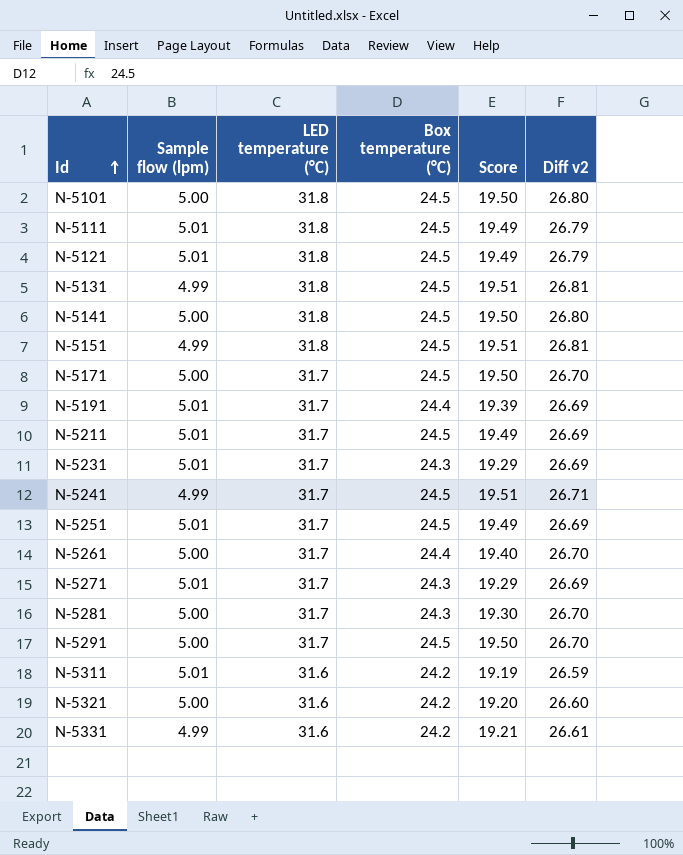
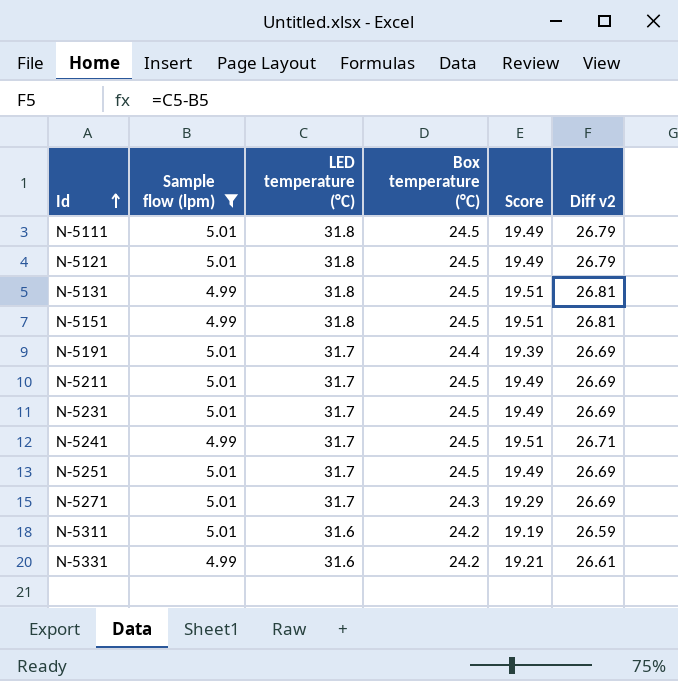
filter: none -> Sample flow (lpm) != 5.00
N-5231 | Box temperature (°C): 24.3 -> 24.5
N-5231 | Score: 19.29 -> 19.49

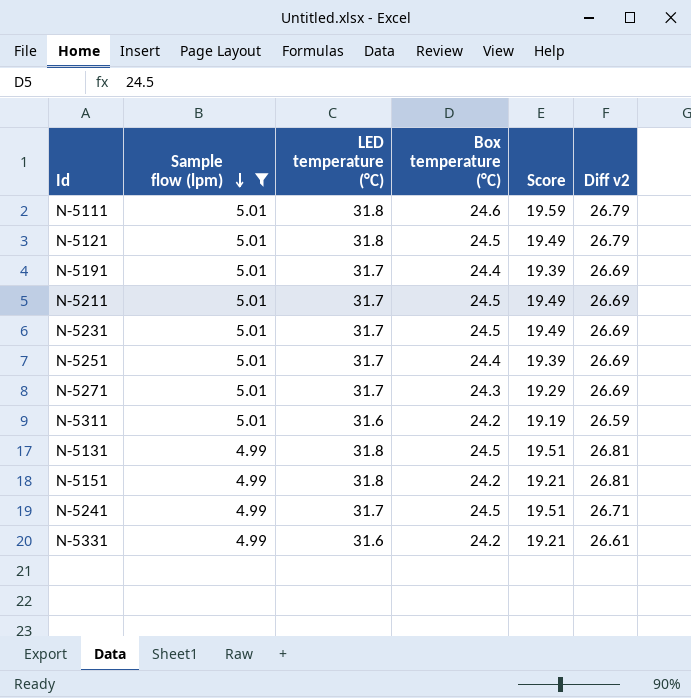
row order: Id ascending -> Sample flow (lpm) descending
N-5111 | Box temperature (°C): 24.5 -> 24.6
N-5111 | Score: 19.49 -> 19.59
N-5251 | Box temperature (°C): 24.5 -> 24.4
N-5251 | Score: 19.49 -> 19.39
N-5151 | Box temperature (°C): 24.5 -> 24.2
N-5151 | Score: 19.51 -> 19.21

